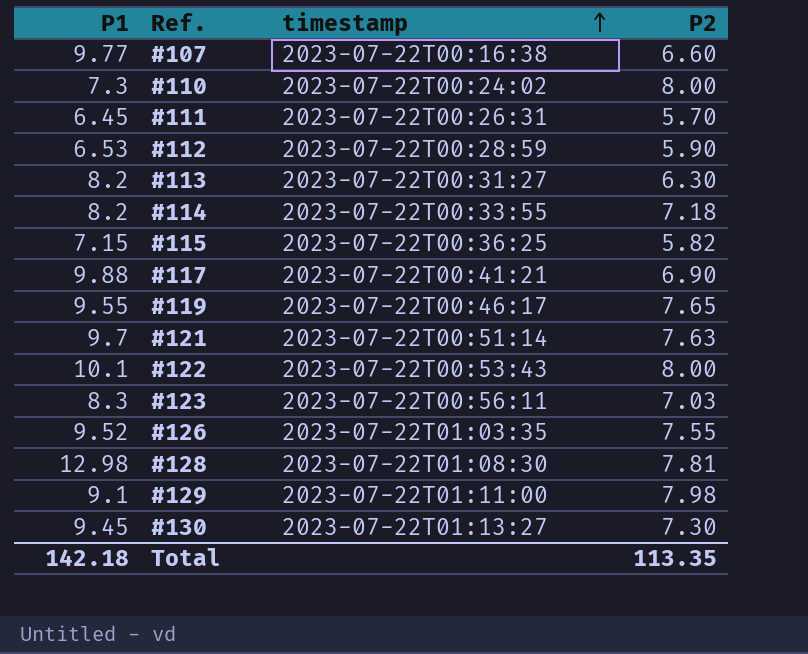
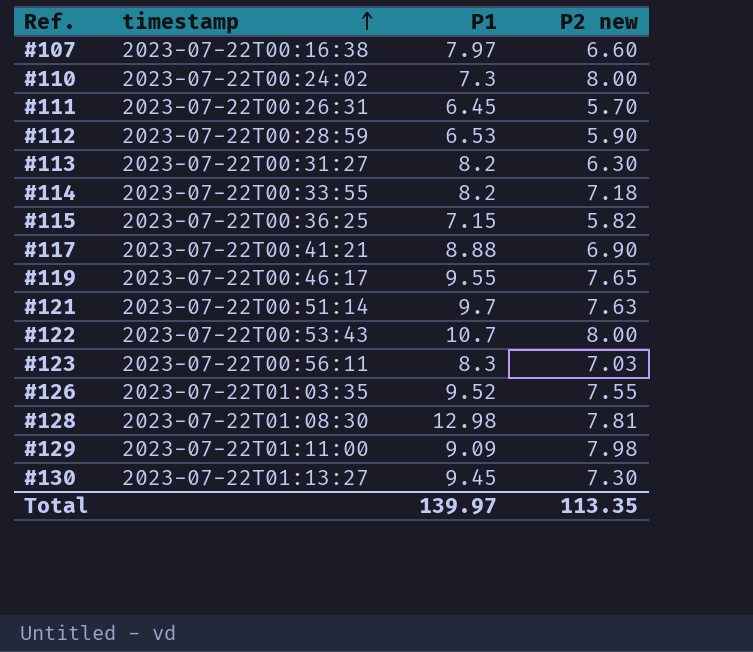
column P1 | position: 1 -> 3
column name: P2 -> P2 new
#107 | P1: 9.77 -> 7.97
#117 | P1: 9.88 -> 8.88
#122 | P1: 10.1 -> 10.7
#129 | P1: 9.1 -> 9.09
Total | P1: 142.18 -> 139.97

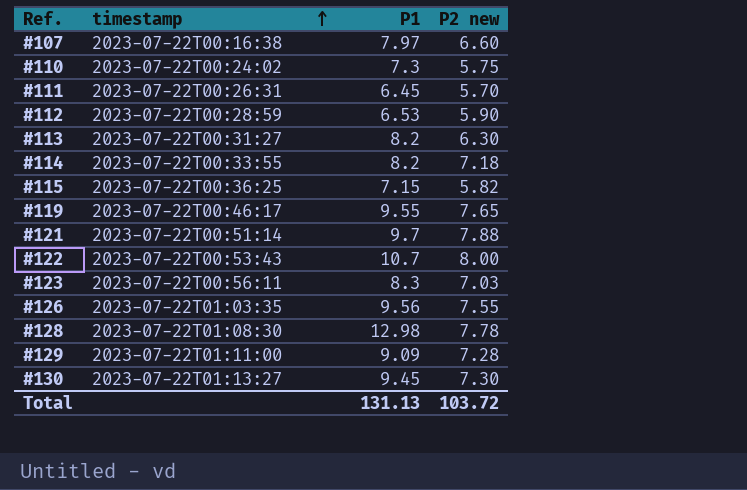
row #117: 2023-07-22T00:41:21 | 8.88 | 6.90 -> none
#110 | P2 new: 8.00 -> 5.75
#121 | P2 new: 7.63 -> 7.88
#126 | P1: 9.52 -> 9.56
#128 | P2 new: 7.81 -> 7.78
#129 | P2 new: 7.98 -> 7.28
Total | P1: 139.97 -> 131.13
Total | P2 new: 113.35 -> 103.72

